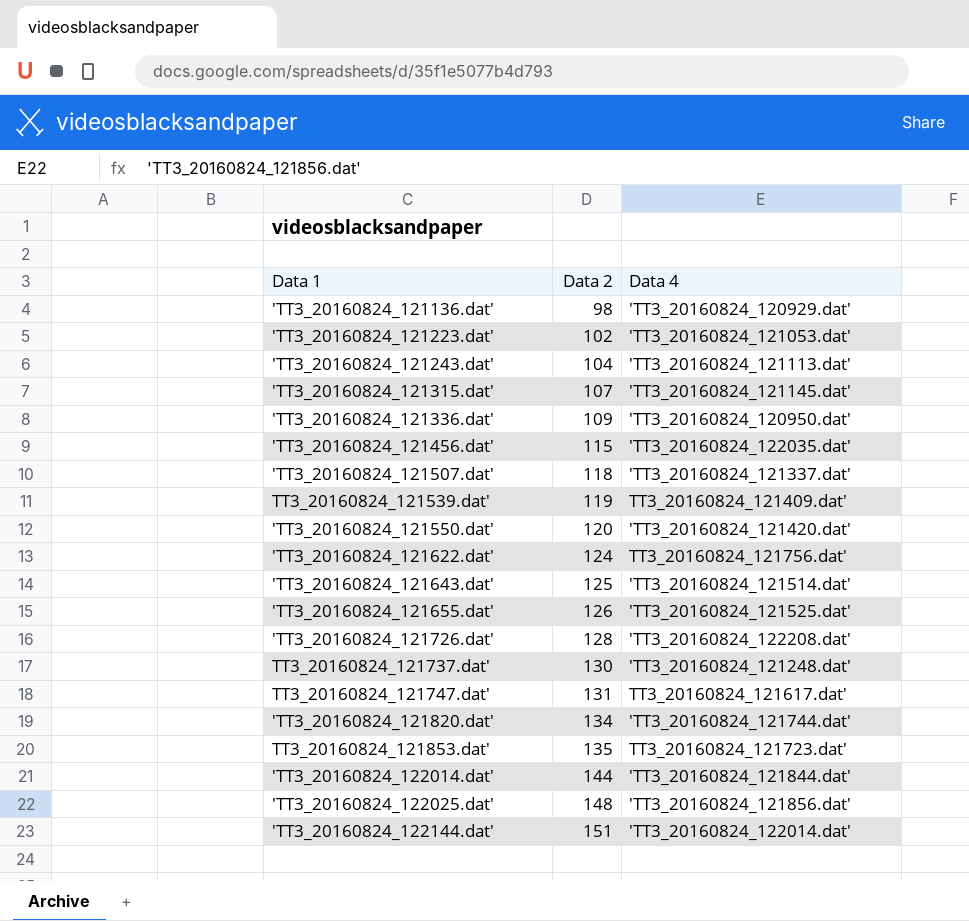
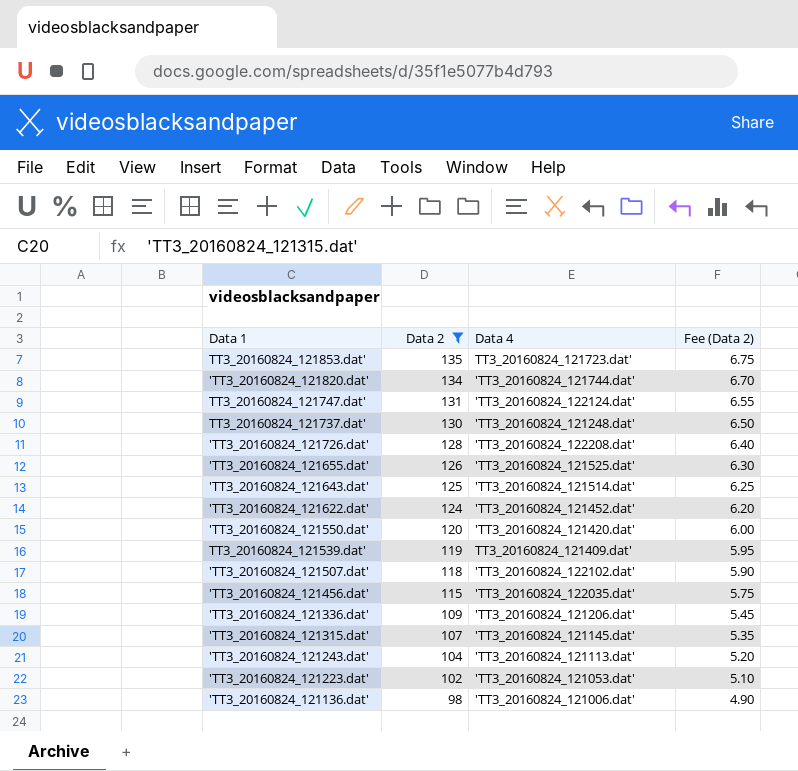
filter: none -> Data 2 <= 135
row order: Data 2 ascending -> Data 2 descending
column Fee (Data 2) | formula: none -> [Data 2] * 0.05
TT3_20160824_121747.dat' | Data 4: TT3_20160824_121617.dat' -> 'TT3_20160824_122124.dat'
'TT3_20160824_121622.dat' | Data 4: TT3_20160824_121756.dat' -> 'TT3_20160824_121452.dat'
'TT3_20160824_121507.dat' | Data 4: 'TT3_20160824_121337.dat' -> 'TT3_20160824_122102.dat'
'TT3_20160824_121336.dat' | Data 4: 'TT3_20160824_120950.dat' -> 'TT3_20160824_121206.dat'
'TT3_20160824_121136.dat' | Data 4: 'TT3_20160824_120929.dat' -> 'TT3_20160824_121006.dat'

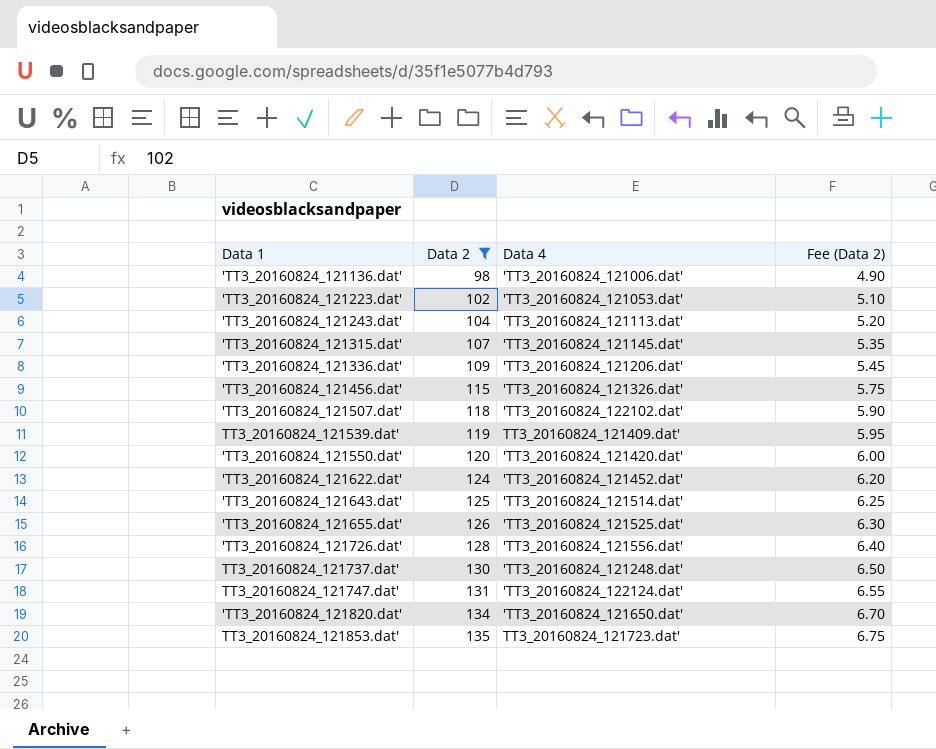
row order: Data 2 descending -> Data 2 ascending
'TT3_20160824_121456.dat' | Data 4: 'TT3_20160824_122035.dat' -> 'TT3_20160824_121326.dat'
'TT3_20160824_121726.dat' | Data 4: 'TT3_20160824_122208.dat' -> 'TT3_20160824_121556.dat'
'TT3_20160824_121820.dat' | Data 4: 'TT3_20160824_121744.dat' -> 'TT3_20160824_121650.dat'

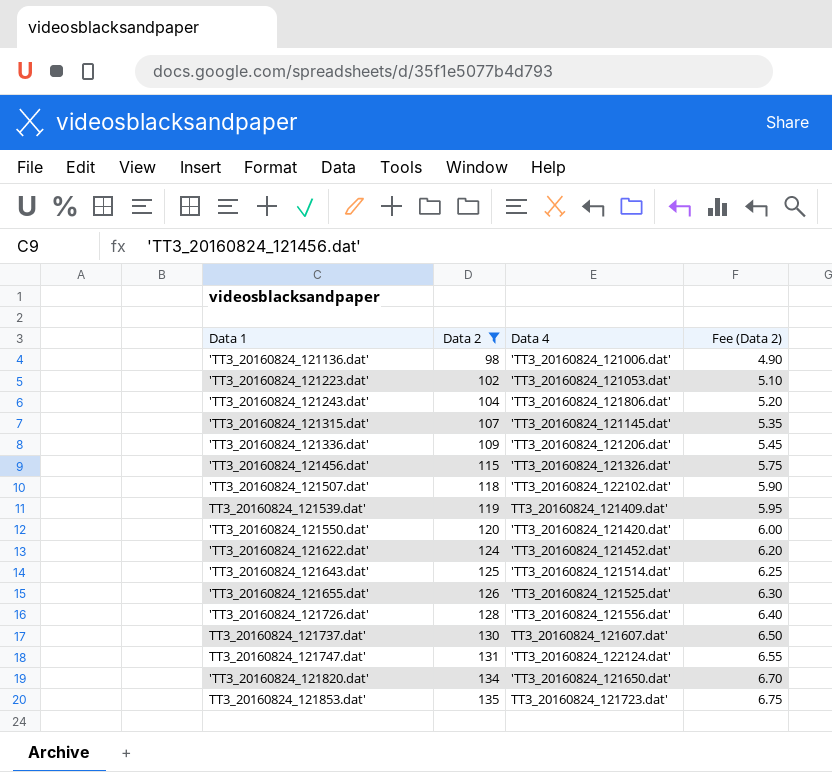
'TT3_20160824_121243.dat' | Data 4: 'TT3_20160824_121113.dat' -> 'TT3_20160824_121806.dat'
TT3_20160824_121737.dat' | Data 4: 'TT3_20160824_121248.dat' -> TT3_20160824_121607.dat'

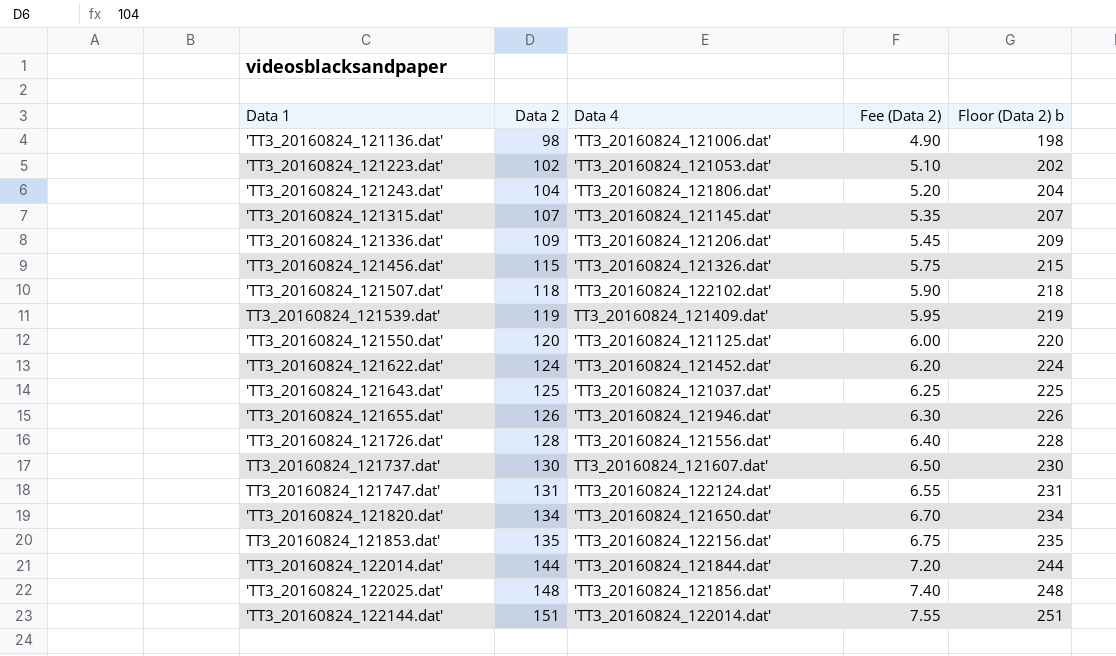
filter: Data 2 <= 135 -> none
column Floor (Data 2) b | formula: none -> [Data 2] + 100
'TT3_20160824_121550.dat' | Data 4: 'TT3_20160824_121420.dat' -> 'TT3_20160824_121125.dat'
'TT3_20160824_121643.dat' | Data 4: 'TT3_20160824_121514.dat' -> 'TT3_20160824_121037.dat'
'TT3_20160824_121655.dat' | Data 4: 'TT3_20160824_121525.dat' -> 'TT3_20160824_121946.dat'
TT3_20160824_121853.dat' | Data 4: TT3_20160824_121723.dat' -> 'TT3_20160824_122156.dat'

